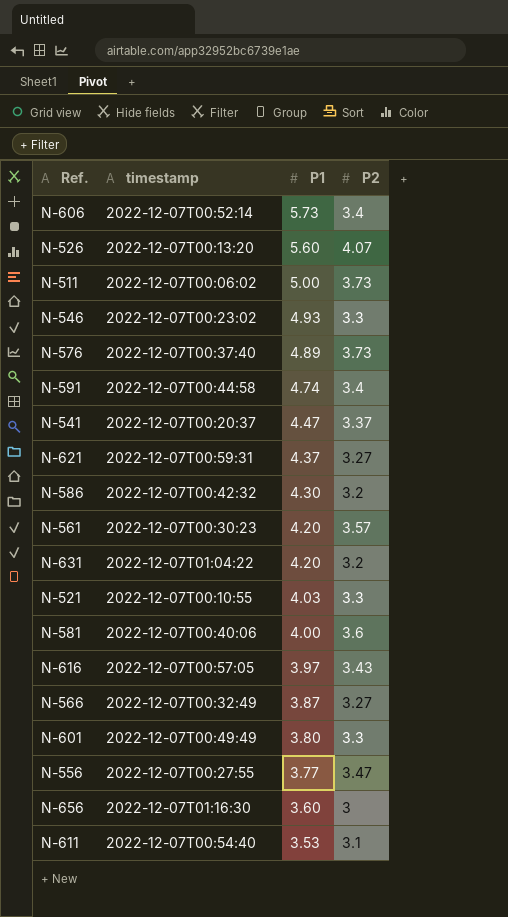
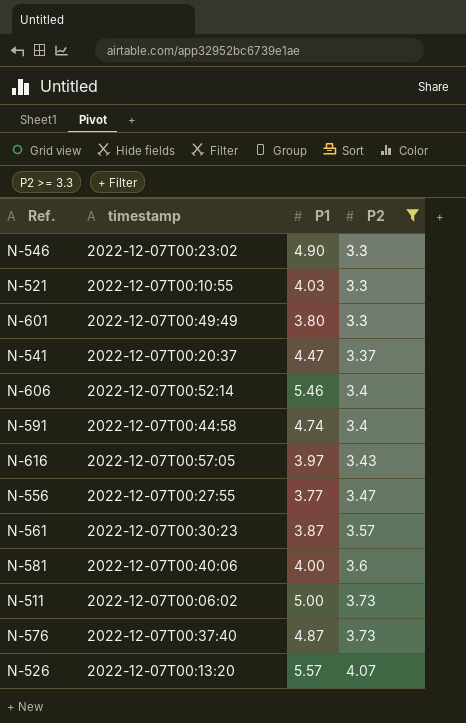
filter: none -> P2 >= 3.3
row order: P1 descending -> P2 ascending
N-546 | P1: 4.93 -> 4.90
N-606 | P1: 5.73 -> 5.46
N-561 | P1: 4.20 -> 3.87
N-576 | P1: 4.89 -> 4.87
N-526 | P1: 5.60 -> 5.57

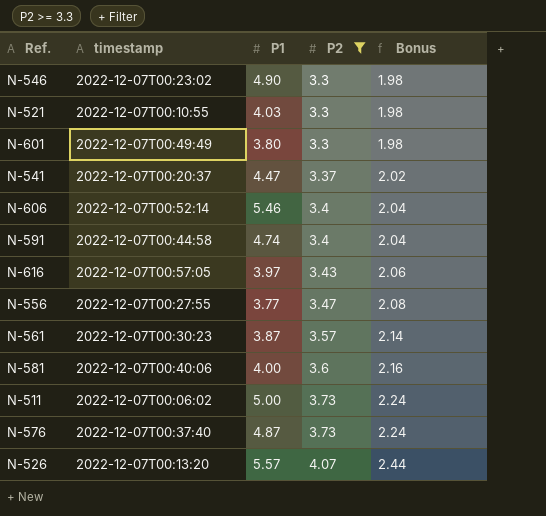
column Bonus | formula: none -> [P2] * 0.6

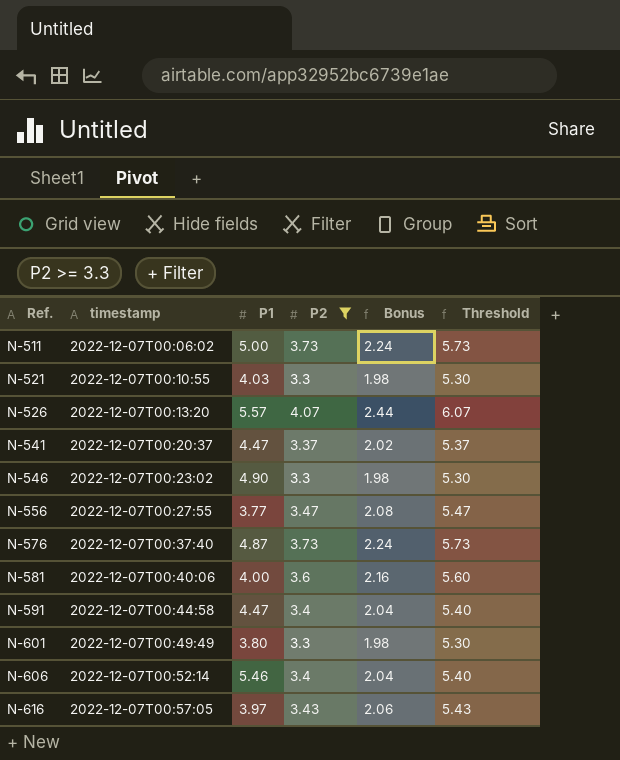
row order: P2 ascending -> Ref. ascending
column Threshold | formula: none -> [P2] + 2
row N-561: 2022-12-07T00:30:23 | 3.87 | 3.57 | 2.14 -> none
N-591 | P1: 4.74 -> 4.47

